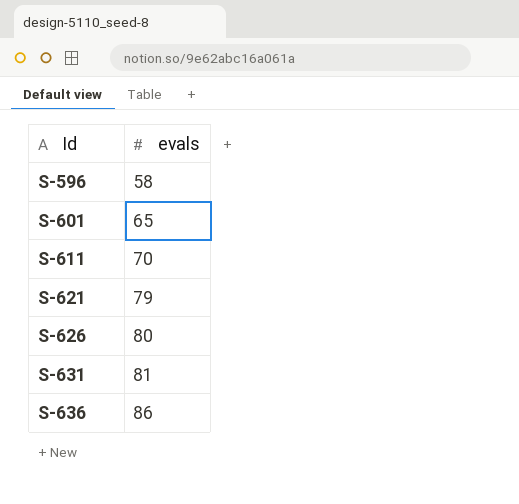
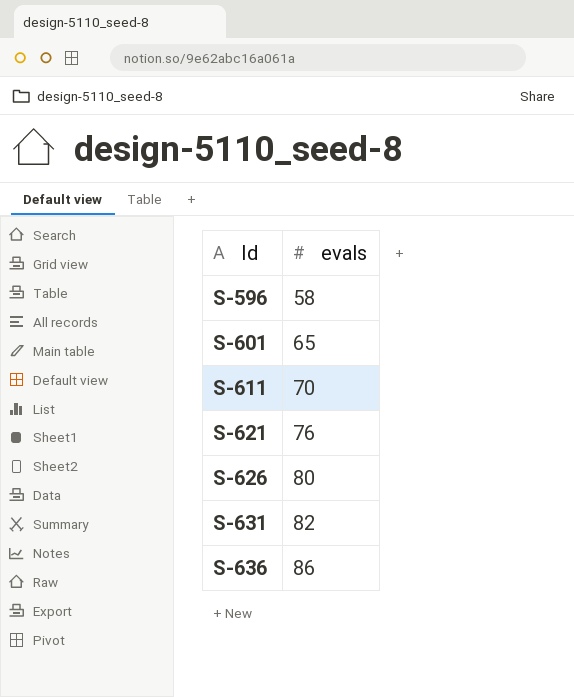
S-621 | evals: 79 -> 76
S-631 | evals: 81 -> 82

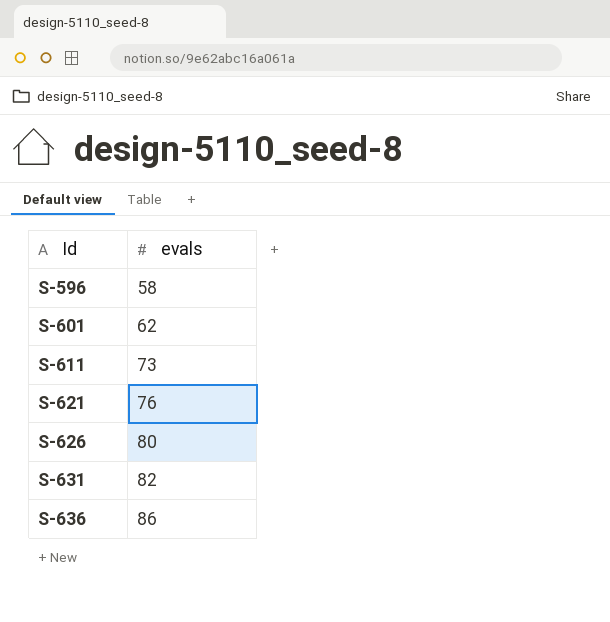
S-601 | evals: 65 -> 62
S-611 | evals: 70 -> 73

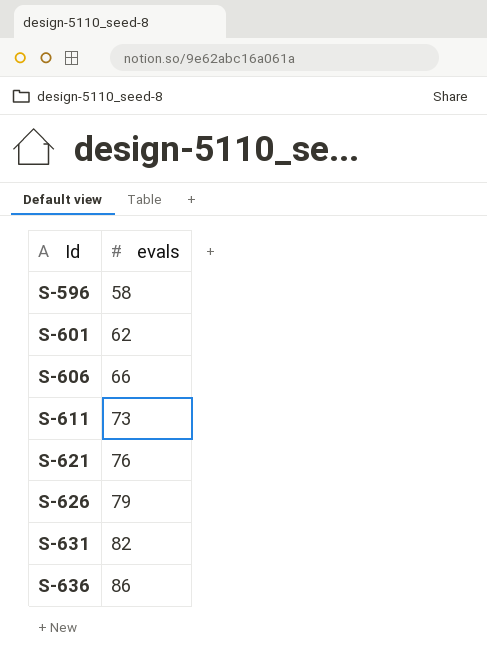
row S-606: none -> 66
S-626 | evals: 80 -> 79

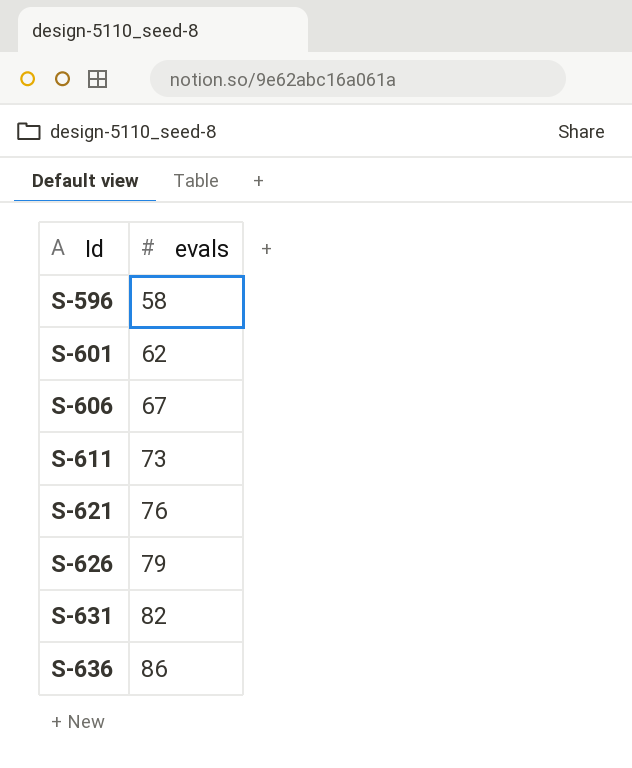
S-606 | evals: 66 -> 67

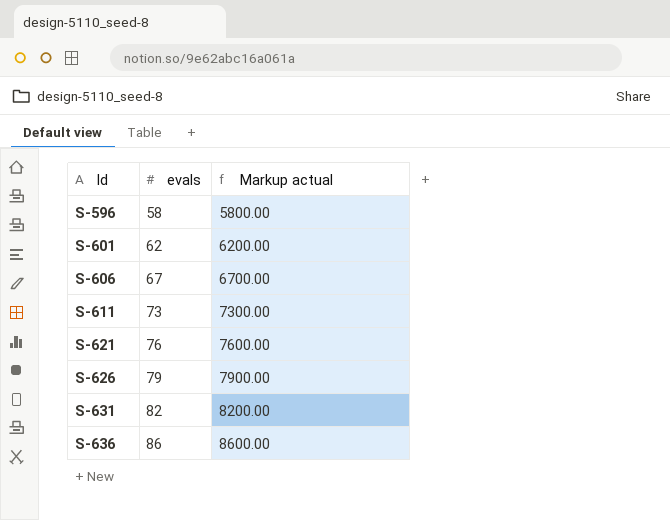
column Markup actual | formula: none -> [evals] * 100

